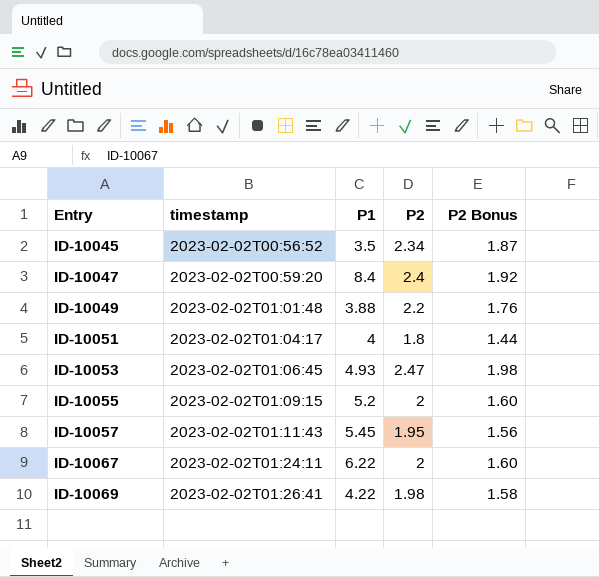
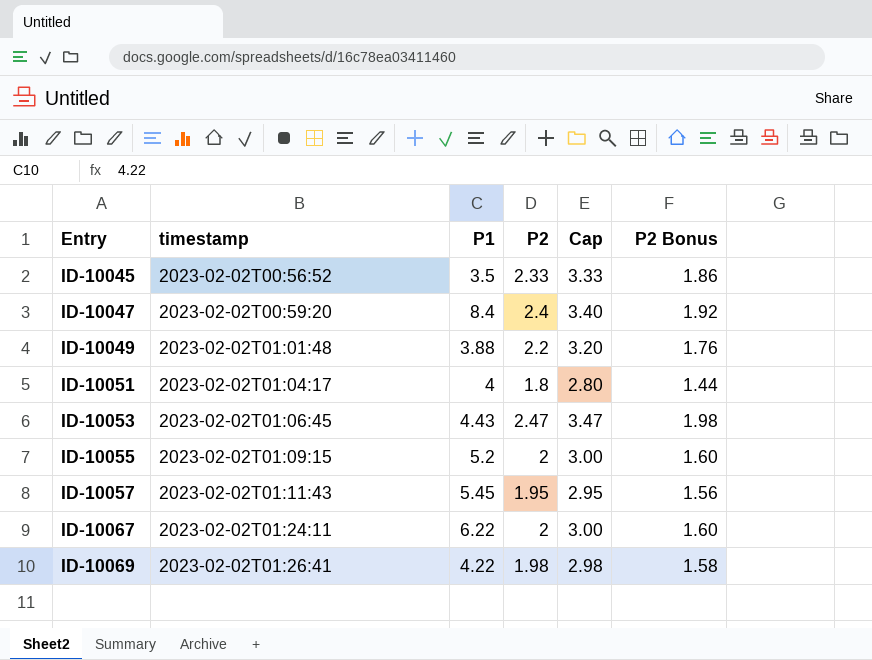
column Cap | formula: none -> [P2] + 1
ID-10045 | P2: 2.34 -> 2.33
ID-10045 | P2 Bonus: 1.87 -> 1.86
ID-10053 | P1: 4.93 -> 4.43

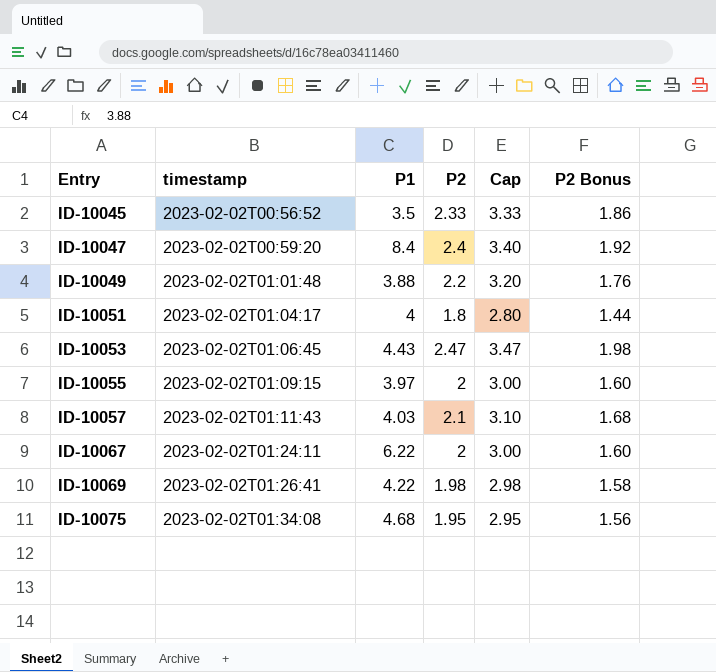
ID-10055 | P1: 5.2 -> 3.97
ID-10057 | P1: 5.45 -> 4.03
ID-10057 | P2: 1.95 -> 2.1
ID-10057 | Cap: 2.95 -> 3.10
ID-10057 | P2 Bonus: 1.56 -> 1.68
row ID-10075: none -> 2023-02-02T01:34:08 | 4.68 | 1.95 | 2.95 | 1.56

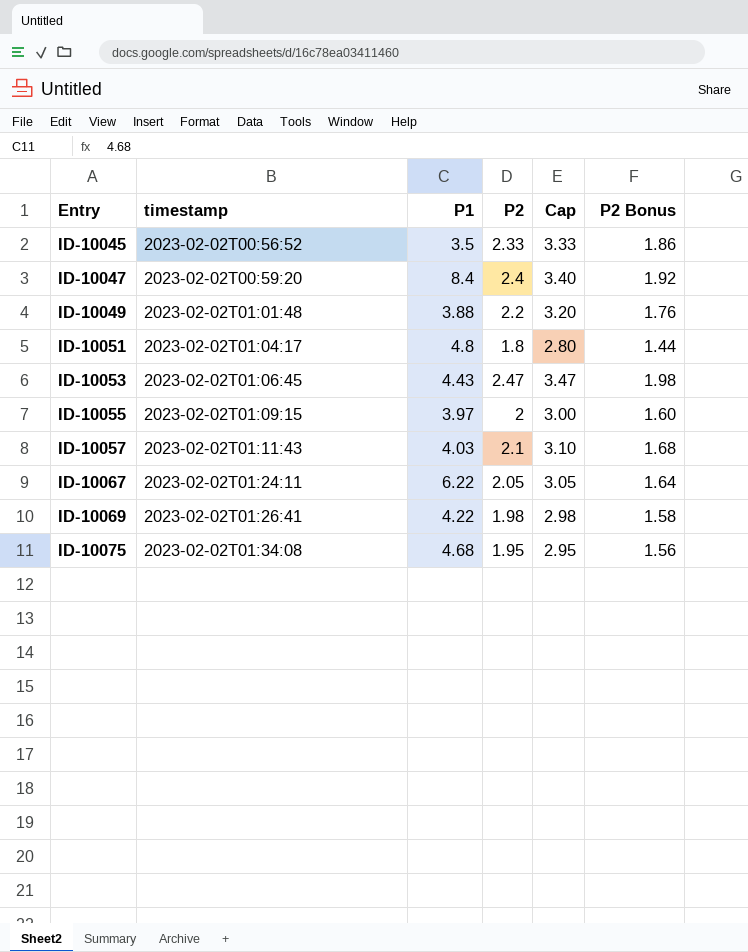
ID-10051 | P1: 4 -> 4.8
ID-10067 | P2: 2 -> 2.05
ID-10067 | Cap: 3.00 -> 3.05
ID-10067 | P2 Bonus: 1.60 -> 1.64

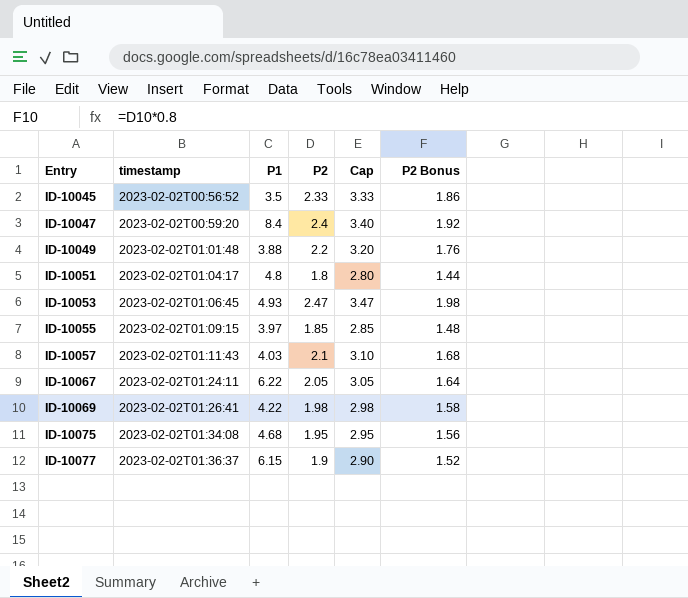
ID-10053 | P1: 4.43 -> 4.93
ID-10055 | P2: 2 -> 1.85
ID-10055 | Cap: 3.00 -> 2.85
ID-10055 | P2 Bonus: 1.60 -> 1.48
row ID-10077: none -> 2023-02-02T01:36:37 | 6.15 | 1.9 | 2.90 | 1.52

